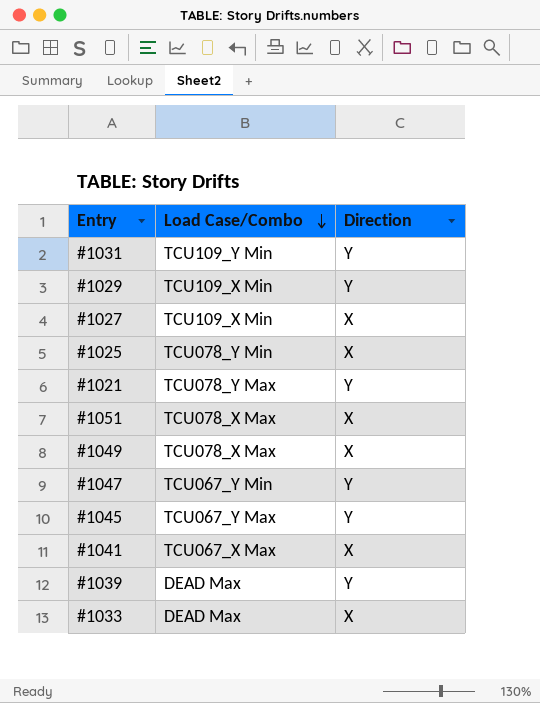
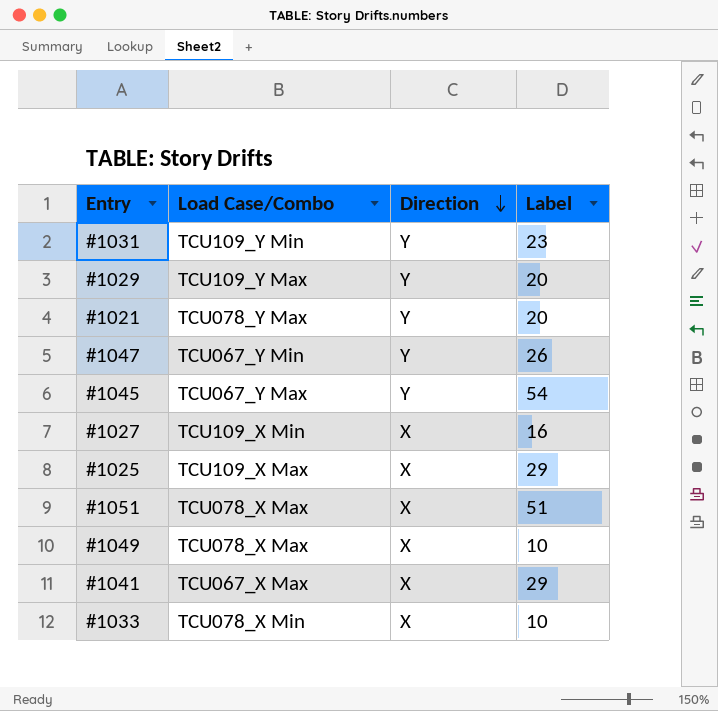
row order: Load Case/Combo descending -> Direction descending
column Label | position: none -> 4
row #1039: DEAD Max | Y -> none
#1029 | Load Case/Combo: TCU109_X Min -> TCU109_Y Max
#1025 | Load Case/Combo: TCU078_Y Min -> TCU109_X Max
#1033 | Load Case/Combo: DEAD Max -> TCU078_X Min

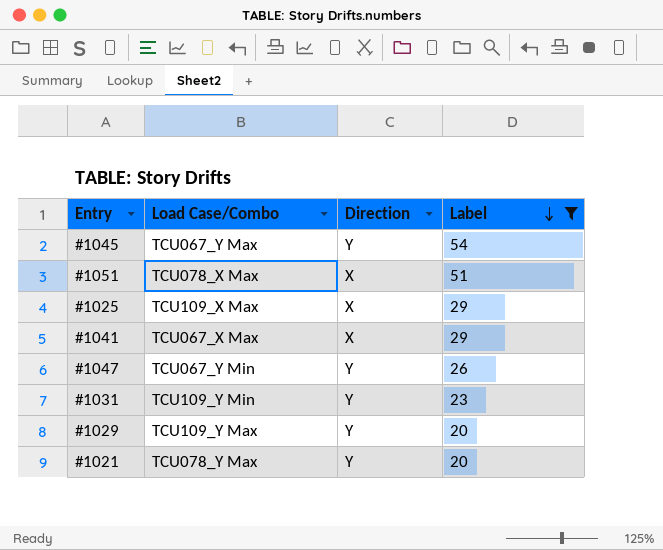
filter: none -> Label >= 20
row order: Direction descending -> Label descending

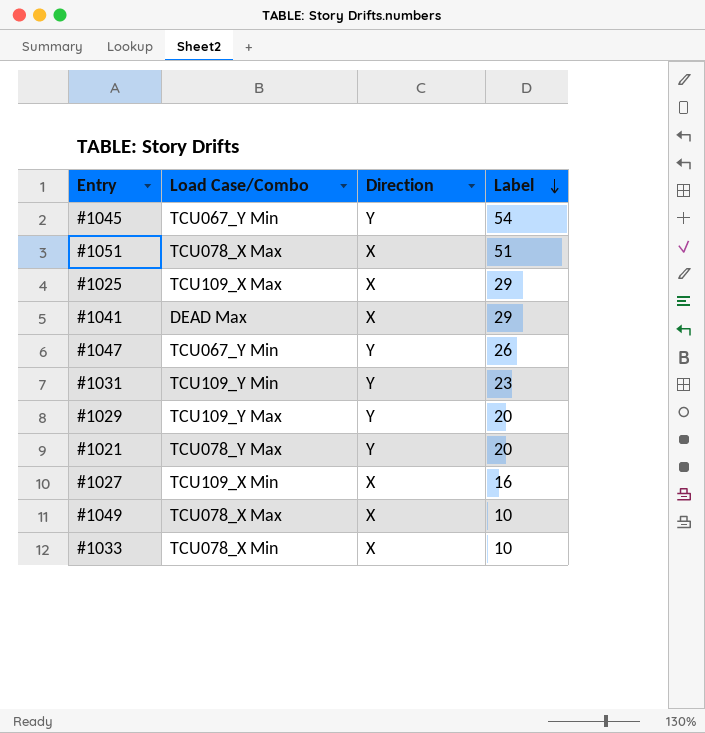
filter: Label >= 20 -> none
#1045 | Load Case/Combo: TCU067_Y Max -> TCU067_Y Min
#1041 | Load Case/Combo: TCU067_X Max -> DEAD Max

